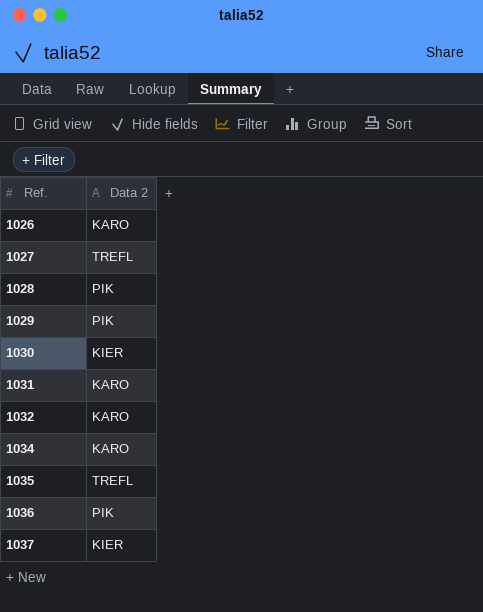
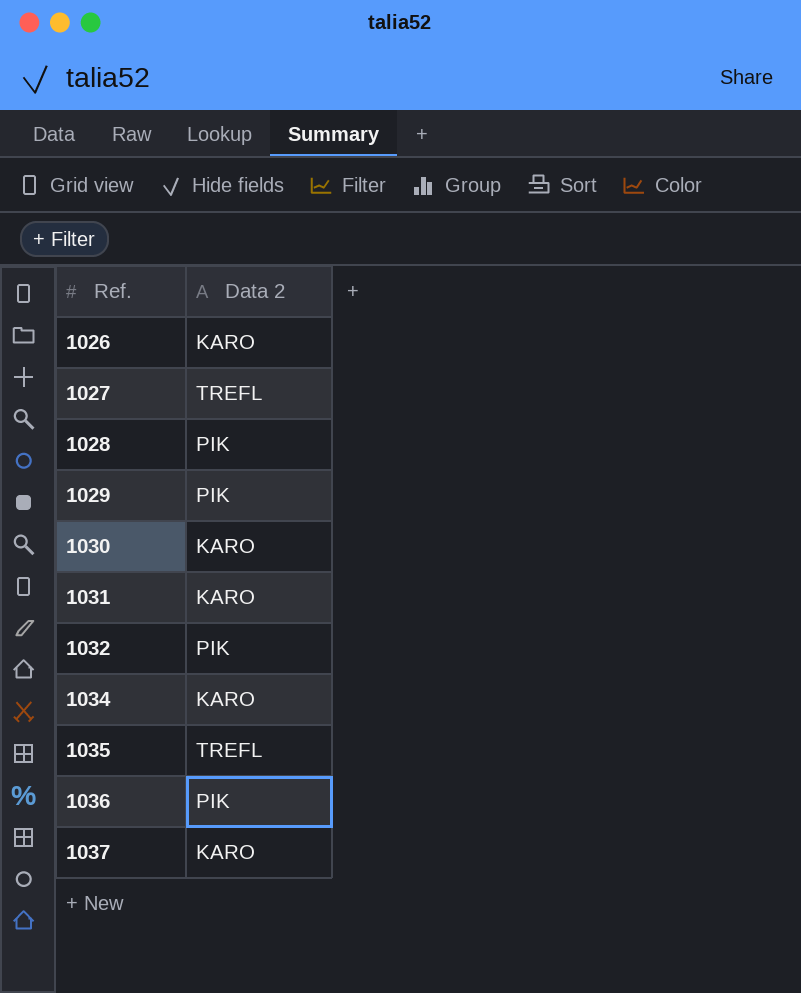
1030 | Data 2: KIER -> KARO
1032 | Data 2: KARO -> PIK
1037 | Data 2: KIER -> KARO

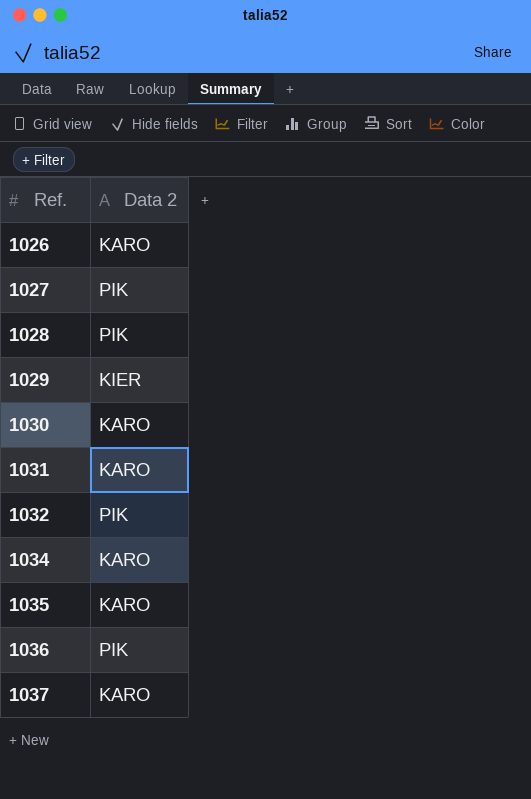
1027 | Data 2: TREFL -> PIK
1029 | Data 2: PIK -> KIER
1035 | Data 2: TREFL -> KARO

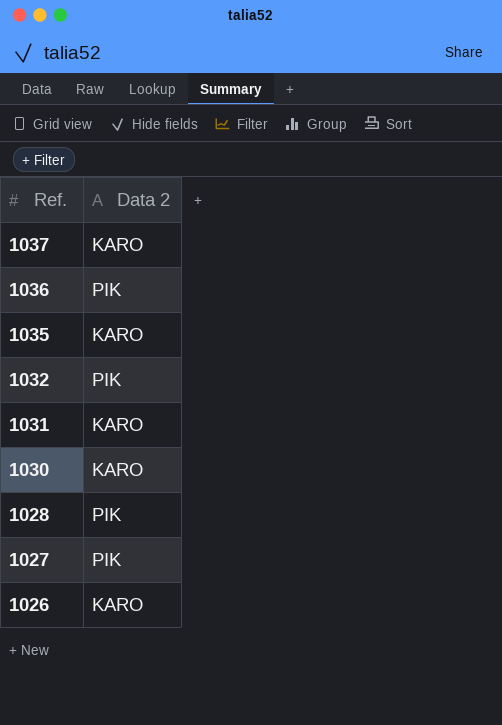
row order: Ref. ascending -> Ref. descending
row 1029: KIER -> none
row 1034: KARO -> none

